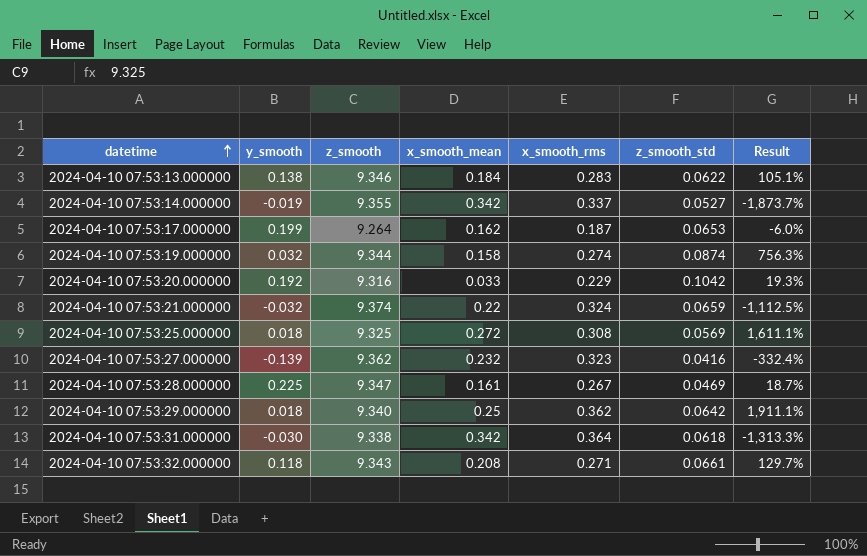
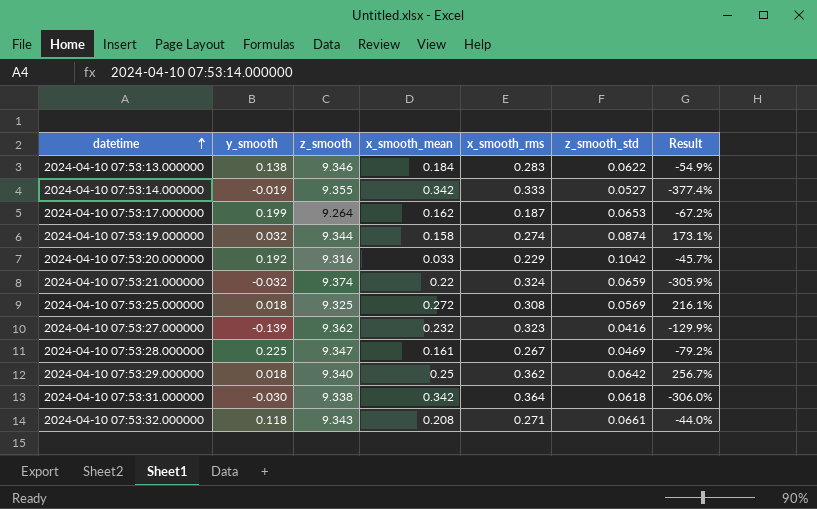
column Result | formula: ([x_smooth_rms] - [y_smooth]) / [y_smooth] -> ([z_smooth_std] - [y_smooth]) / [y_smooth]
2024-04-10 07:53:14.000000 | x_smooth_rms: 0.337 -> 0.333

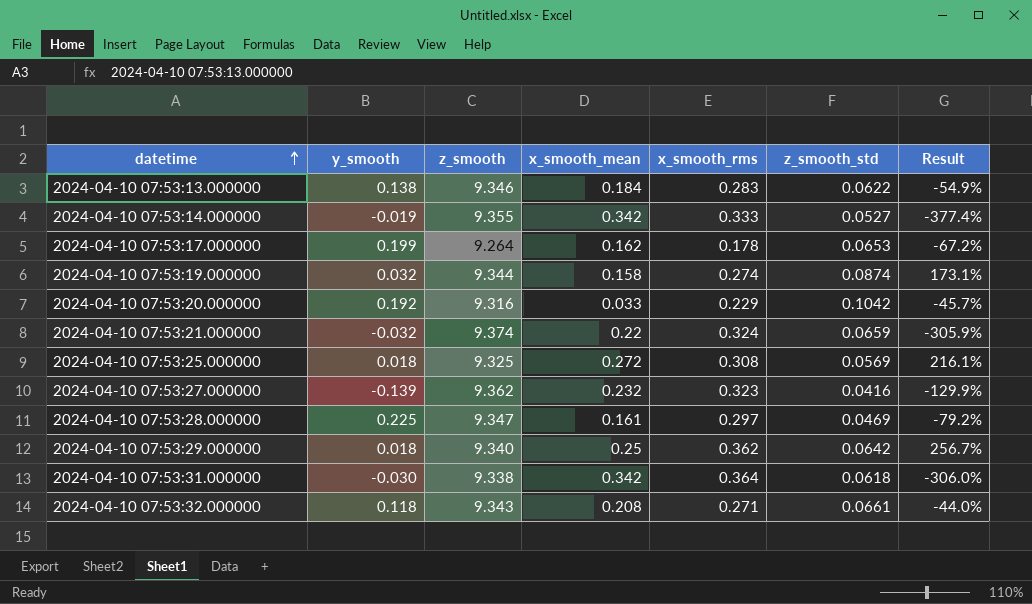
2024-04-10 07:53:17.000000 | x_smooth_rms: 0.187 -> 0.178
2024-04-10 07:53:28.000000 | x_smooth_rms: 0.267 -> 0.297

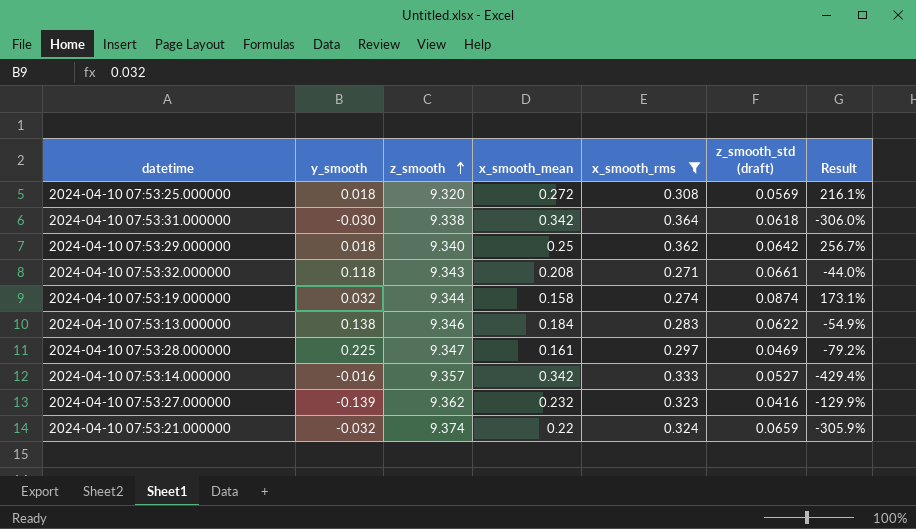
filter: none -> x_smooth_rms >= 0.271
row order: datetime ascending -> z_smooth ascending
column name: z_smooth_std -> z_smooth_std (draft)
2024-04-10 07:53:25.000000 | z_smooth: 9.325 -> 9.320
2024-04-10 07:53:14.000000 | y_smooth: -0.019 -> -0.016
2024-04-10 07:53:14.000000 | z_smooth: 9.355 -> 9.357
2024-04-10 07:53:14.000000 | Result: -377.4% -> -429.4%

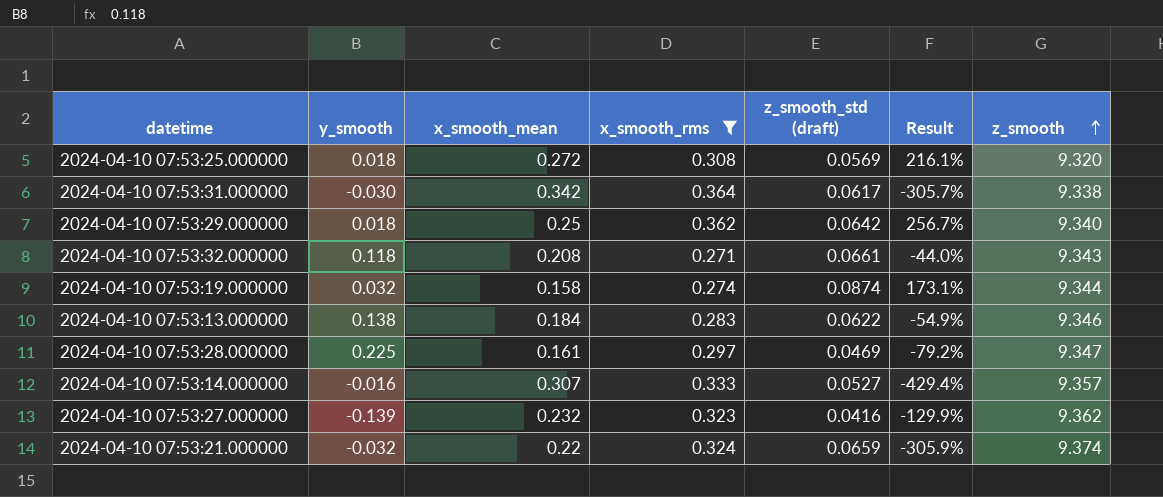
column z_smooth | position: 3 -> 7
2024-04-10 07:53:31.000000 | z_smooth_std (draft): 0.0618 -> 0.0617
2024-04-10 07:53:31.000000 | Result: -306.0% -> -305.7%
2024-04-10 07:53:14.000000 | x_smooth_mean: 0.342 -> 0.307

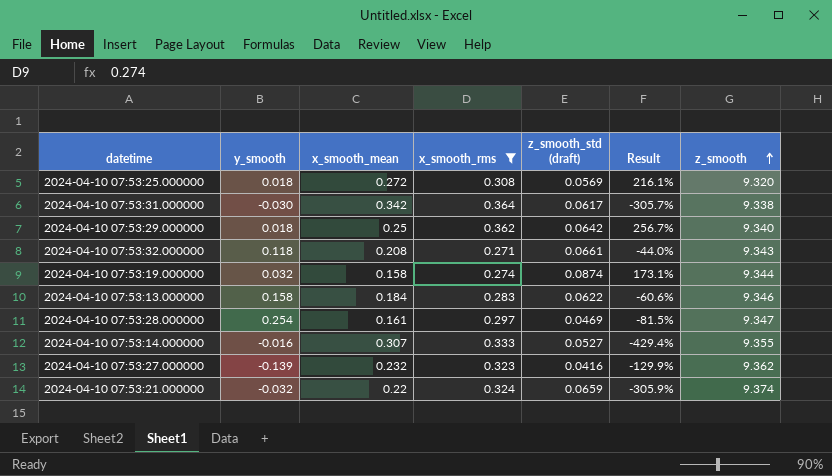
2024-04-10 07:53:13.000000 | y_smooth: 0.138 -> 0.158
2024-04-10 07:53:13.000000 | Result: -54.9% -> -60.6%
2024-04-10 07:53:28.000000 | y_smooth: 0.225 -> 0.254
2024-04-10 07:53:28.000000 | Result: -79.2% -> -81.5%
2024-04-10 07:53:14.000000 | z_smooth: 9.357 -> 9.355

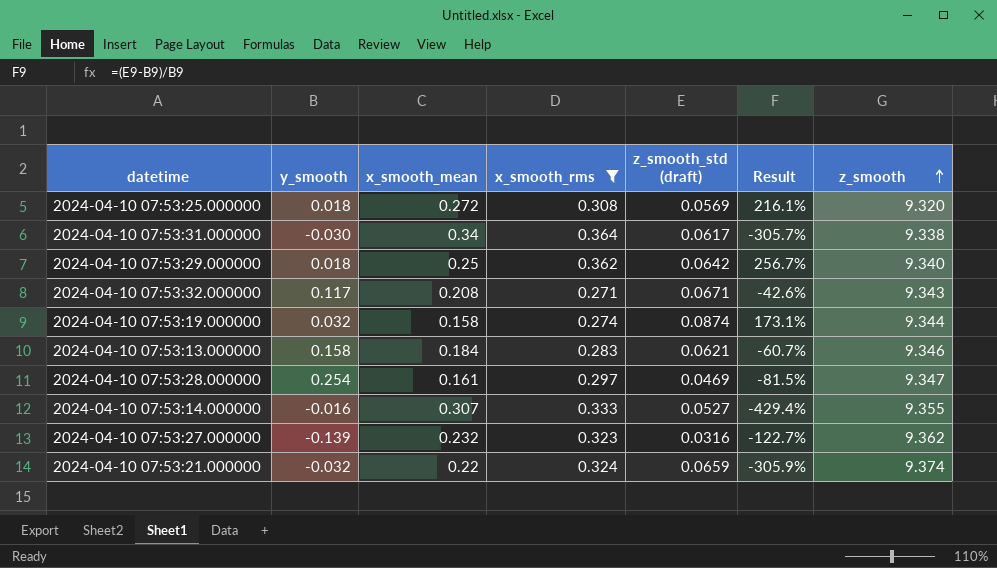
2024-04-10 07:53:31.000000 | x_smooth_mean: 0.342 -> 0.34
2024-04-10 07:53:32.000000 | y_smooth: 0.118 -> 0.117
2024-04-10 07:53:32.000000 | z_smooth_std (draft): 0.0661 -> 0.0671
2024-04-10 07:53:32.000000 | Result: -44.0% -> -42.6%
2024-04-10 07:53:13.000000 | z_smooth_std (draft): 0.0622 -> 0.0621
2024-04-10 07:53:13.000000 | Result: -60.6% -> -60.7%
2024-04-10 07:53:27.000000 | z_smooth_std (draft): 0.0416 -> 0.0316
2024-04-10 07:53:27.000000 | Result: -129.9% -> -122.7%

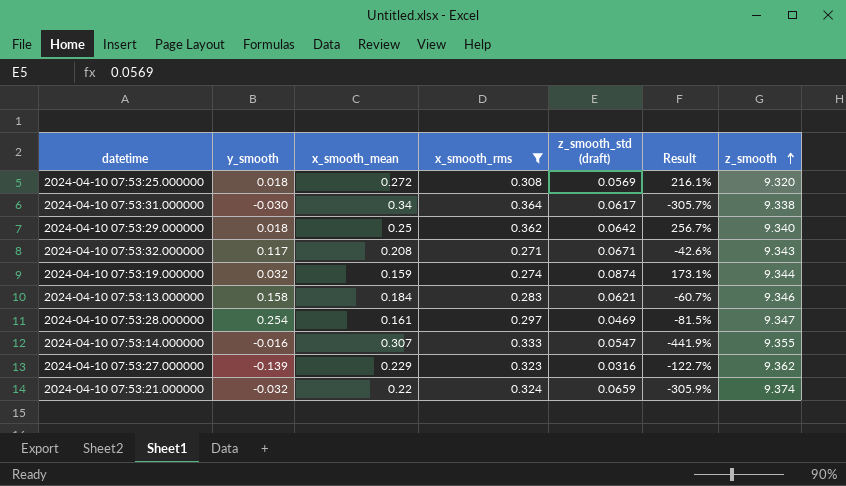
2024-04-10 07:53:19.000000 | x_smooth_mean: 0.158 -> 0.159
2024-04-10 07:53:14.000000 | z_smooth_std (draft): 0.0527 -> 0.0547
2024-04-10 07:53:14.000000 | Result: -429.4% -> -441.9%
2024-04-10 07:53:27.000000 | x_smooth_mean: 0.232 -> 0.229

